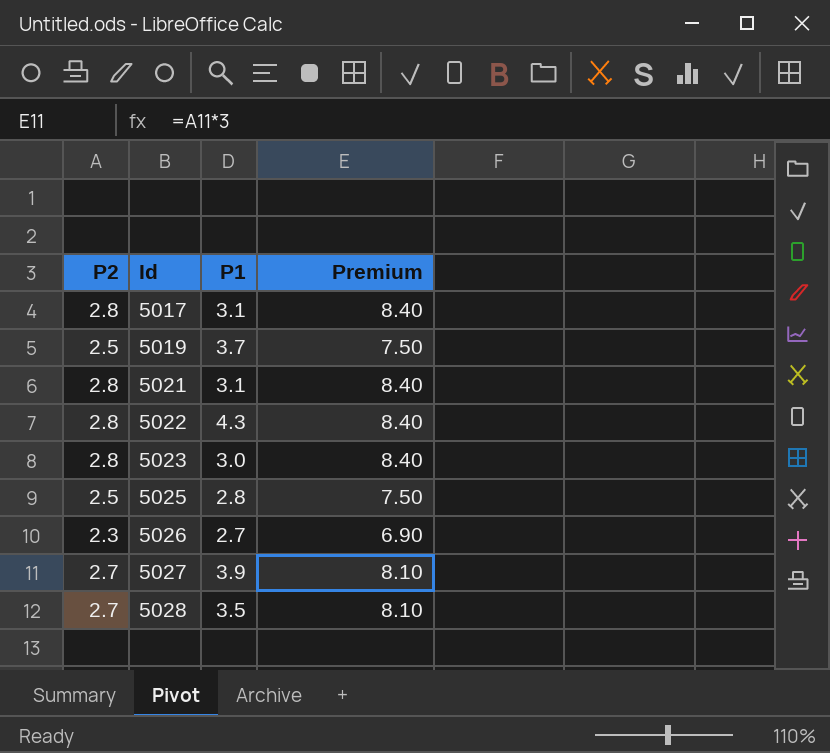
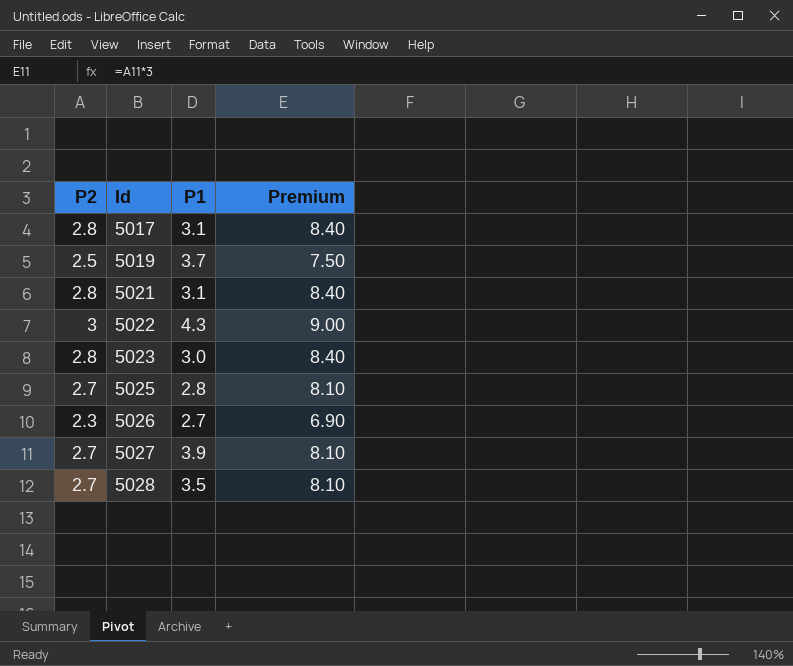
5022 | P2: 2.8 -> 3
5022 | Premium: 8.40 -> 9.00
5025 | P2: 2.5 -> 2.7
5025 | Premium: 7.50 -> 8.10

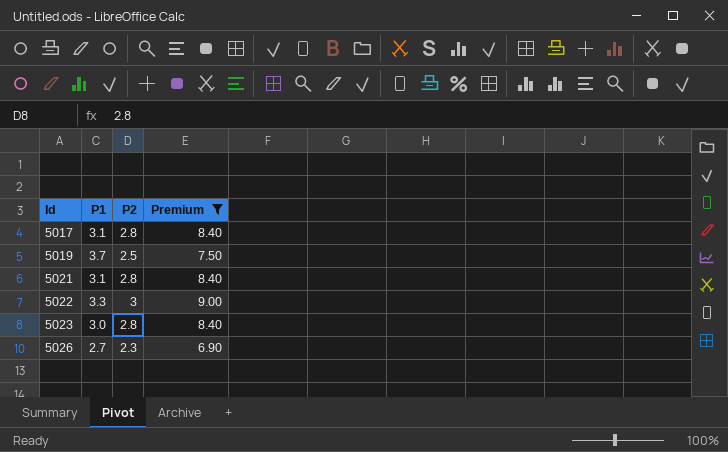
filter: none -> Premium != 8.10
column P2 | position: 1 -> 3
5022 | P1: 4.3 -> 3.3

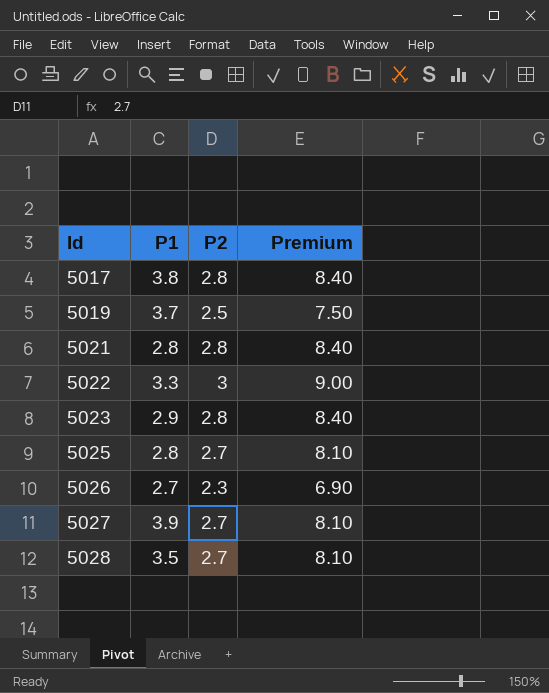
filter: Premium != 8.10 -> none
5017 | P1: 3.1 -> 3.8
5021 | P1: 3.1 -> 2.8
5023 | P1: 3.0 -> 2.9

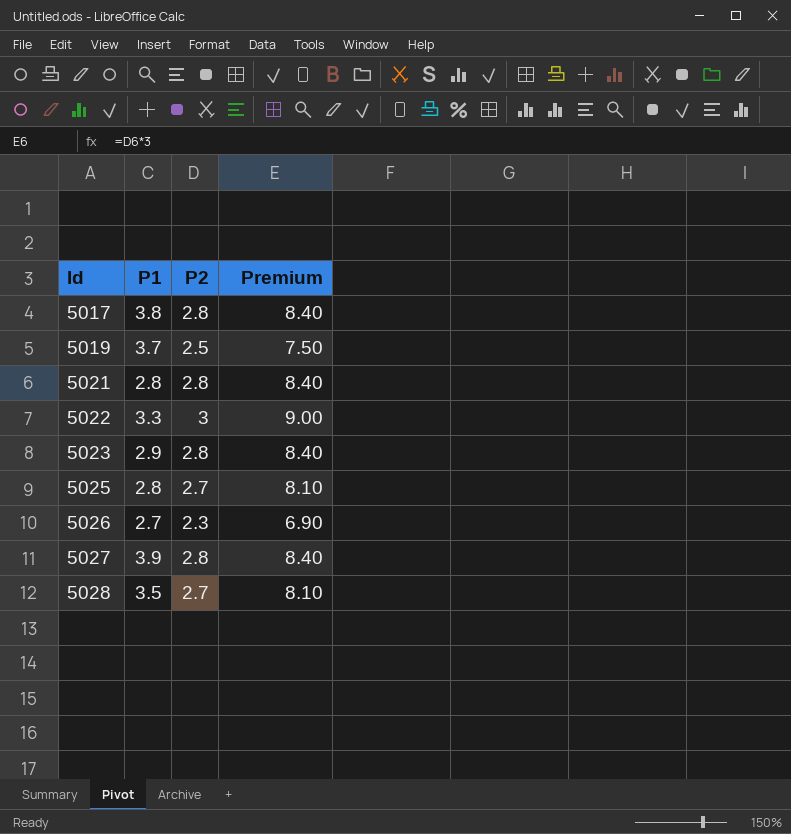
5027 | P2: 2.7 -> 2.8
5027 | Premium: 8.10 -> 8.40

